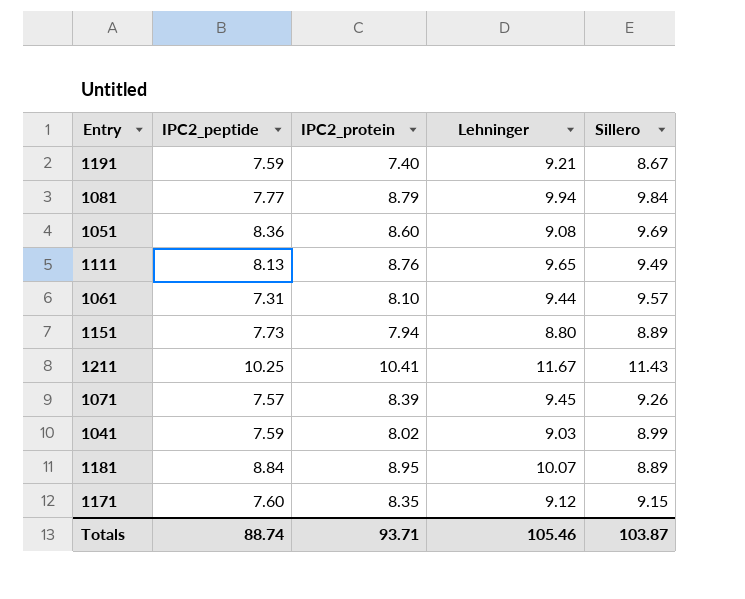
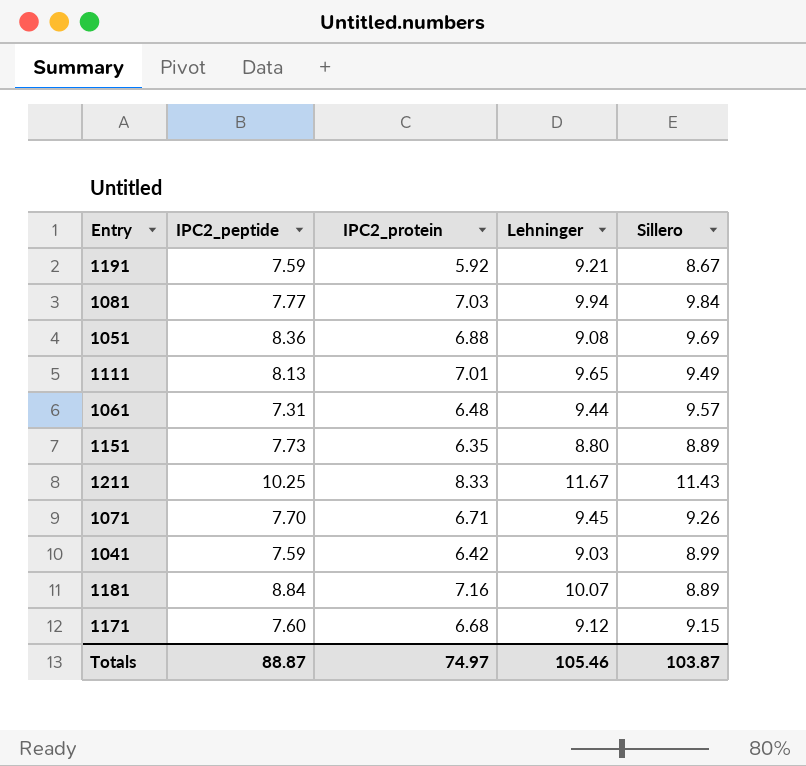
1191 | IPC2_protein: 7.40 -> 5.92
1081 | IPC2_protein: 8.79 -> 7.03
1051 | IPC2_protein: 8.60 -> 6.88
1111 | IPC2_protein: 8.76 -> 7.01
1061 | IPC2_protein: 8.10 -> 6.48
1151 | IPC2_protein: 7.94 -> 6.35
1211 | IPC2_protein: 10.41 -> 8.33
1071 | IPC2_peptide: 7.57 -> 7.70
1071 | IPC2_protein: 8.39 -> 6.71
1041 | IPC2_protein: 8.02 -> 6.42
1181 | IPC2_protein: 8.95 -> 7.16
1171 | IPC2_protein: 8.35 -> 6.68
Totals | IPC2_peptide: 88.74 -> 88.87
Totals | IPC2_protein: 93.71 -> 74.97

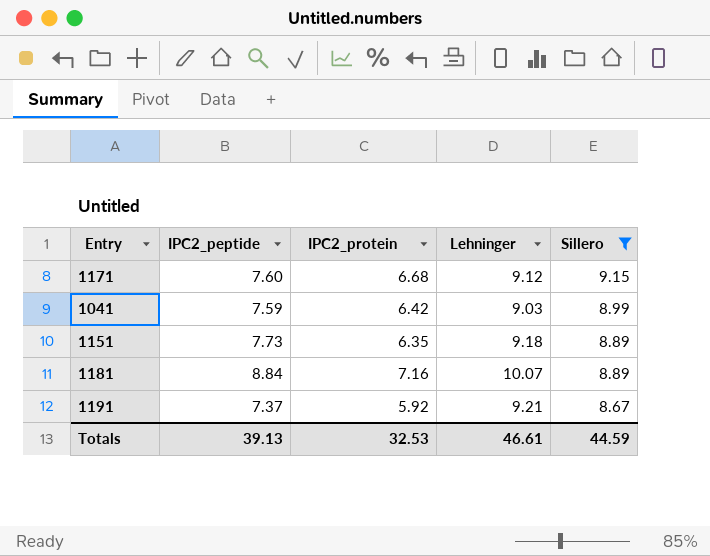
filter: none -> Sillero <= 9.15
row order: none -> Sillero descending
1151 | Lehninger: 8.80 -> 9.18
1191 | IPC2_peptide: 7.59 -> 7.37
Totals | IPC2_peptide: 88.87 -> 39.13
Totals | IPC2_protein: 74.97 -> 32.53
Totals | Lehninger: 105.46 -> 46.61
Totals | Sillero: 103.87 -> 44.59

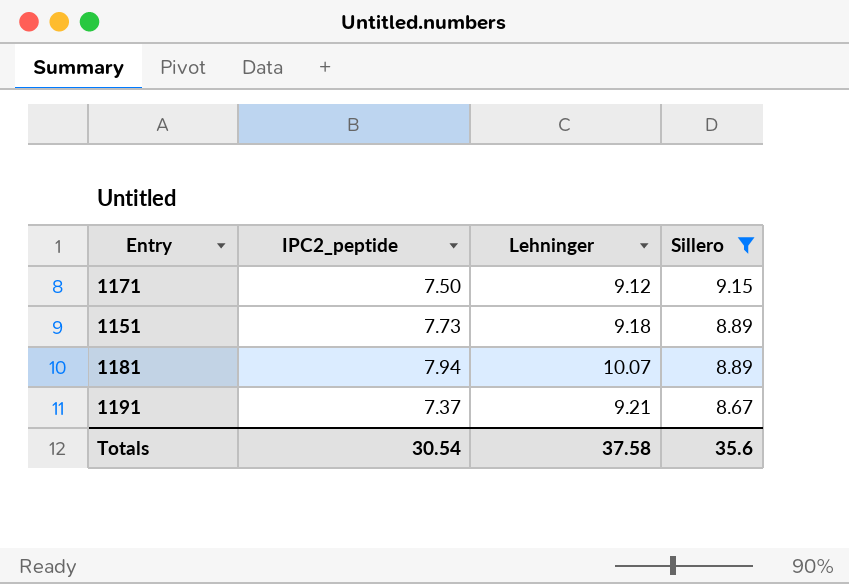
column IPC2_protein | position: 3 -> none
row 1041: 7.59 | 6.42 | 9.03 | 8.99 -> none
1171 | IPC2_peptide: 7.60 -> 7.50
1181 | IPC2_peptide: 8.84 -> 7.94
Totals | IPC2_peptide: 39.13 -> 30.54
Totals | Lehninger: 46.61 -> 37.58
Totals | Sillero: 44.59 -> 35.6

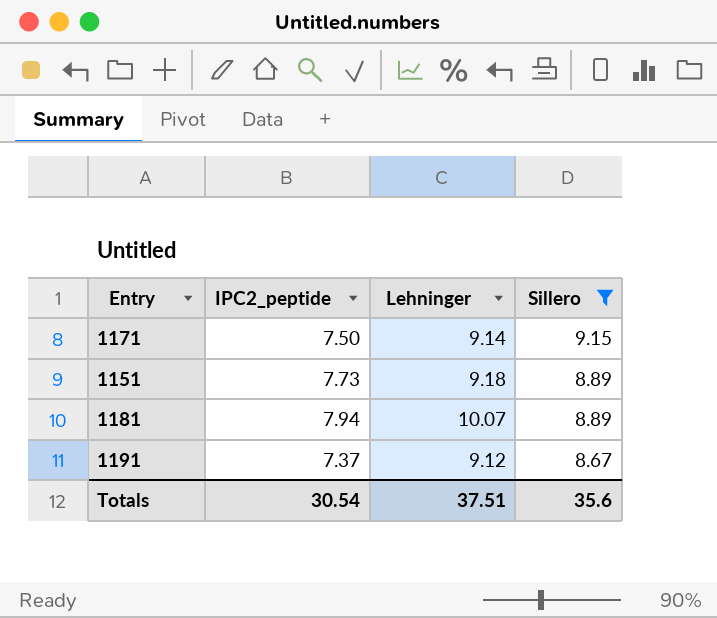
1171 | Lehninger: 9.12 -> 9.14
1191 | Lehninger: 9.21 -> 9.12
Totals | Lehninger: 37.58 -> 37.51

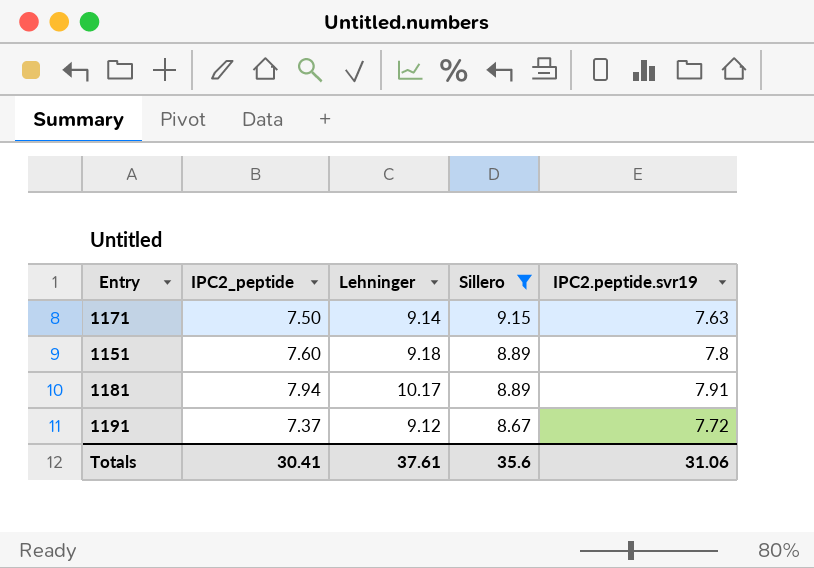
column IPC2.peptide.svr19 | position: none -> 5
1151 | IPC2_peptide: 7.73 -> 7.60
1181 | Lehninger: 10.07 -> 10.17
Totals | IPC2_peptide: 30.54 -> 30.41
Totals | Lehninger: 37.51 -> 37.61

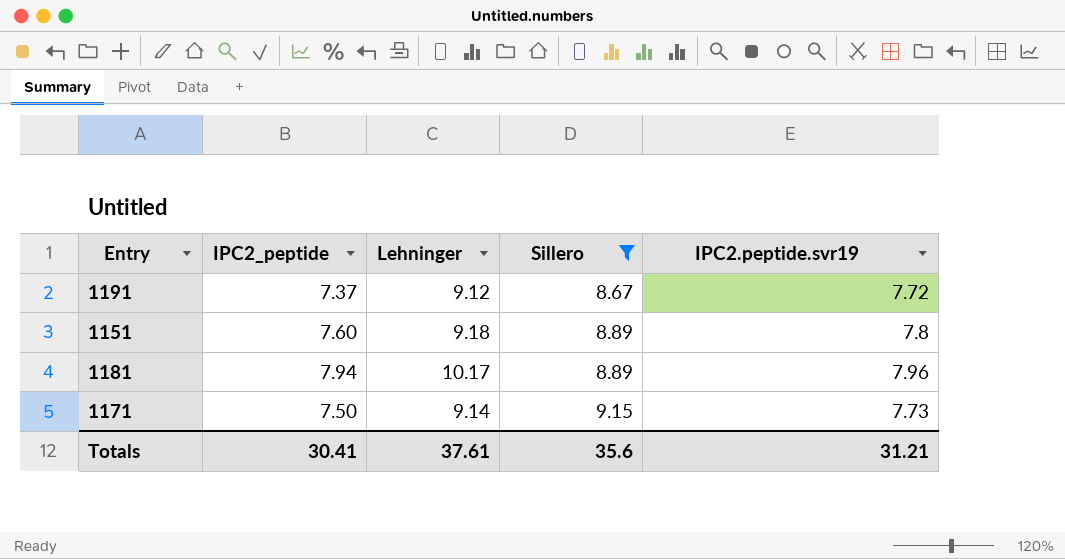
row order: Sillero descending -> Sillero ascending
1181 | IPC2.peptide.svr19: 7.91 -> 7.96
1171 | IPC2.peptide.svr19: 7.63 -> 7.73
Totals | IPC2.peptide.svr19: 31.06 -> 31.21

